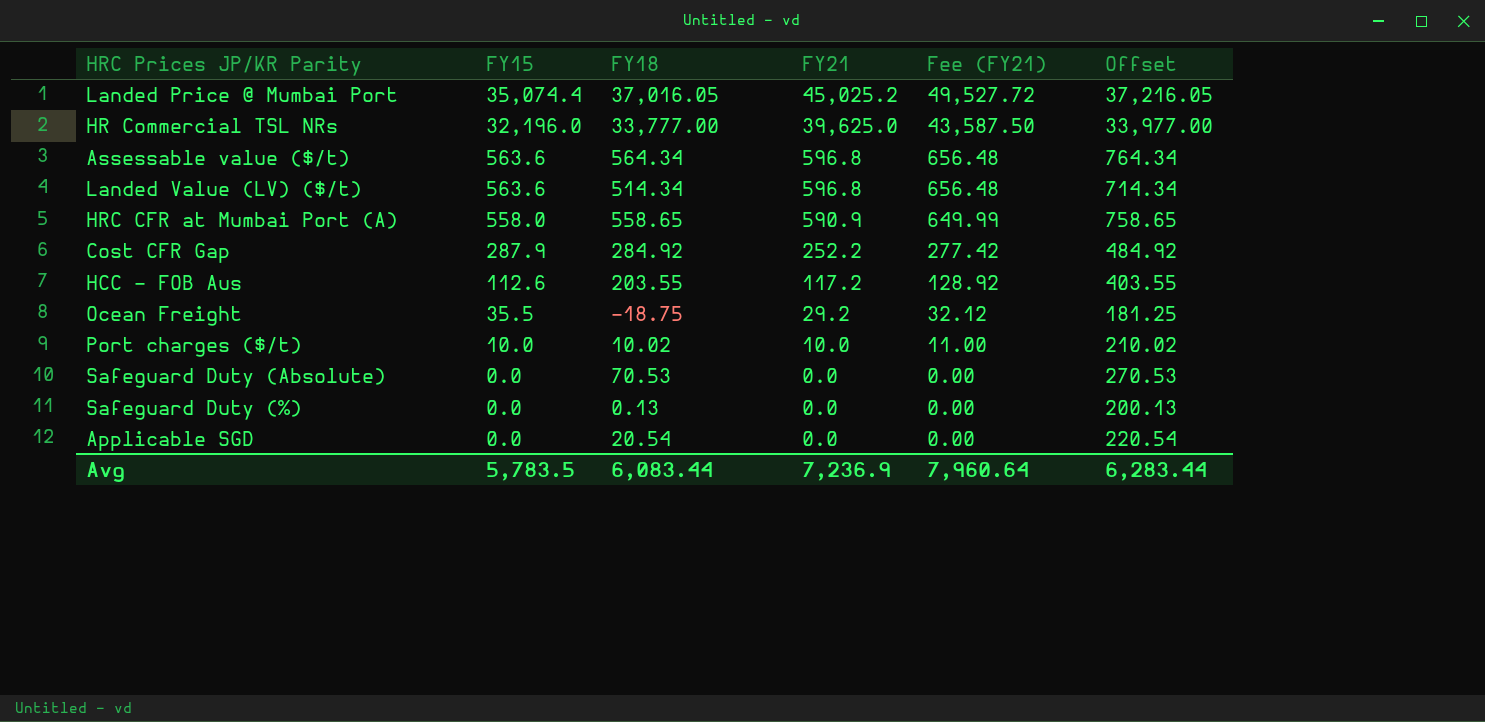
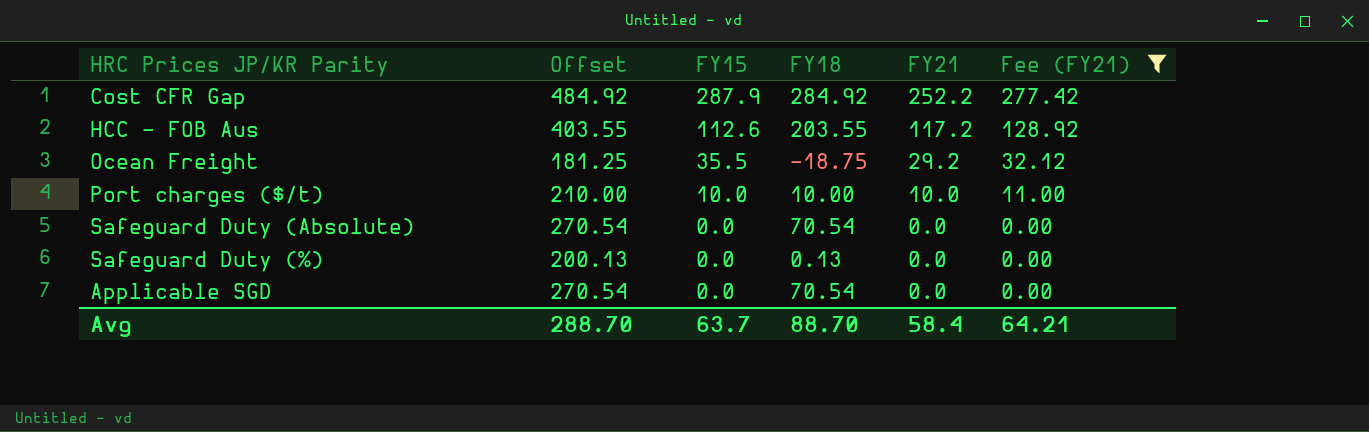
filter: none -> Fee (FY21) <= 277.42
column Offset | position: 6 -> 2
Port charges ($/t) | Offset: 210.02 -> 210.00
Port charges ($/t) | FY18: 10.02 -> 10.00
Safeguard Duty (Absolute) | Offset: 270.53 -> 270.54
Safeguard Duty (Absolute) | FY18: 70.53 -> 70.54
Applicable SGD | Offset: 220.54 -> 270.54
Applicable SGD | FY18: 20.54 -> 70.54
Avg | Offset: 6,283.44 -> 288.70
Avg | FY15: 5,783.5 -> 63.7
Avg | FY18: 6,083.44 -> 88.70
Avg | FY21: 7,236.9 -> 58.4
Avg | Fee (FY21): 7,960.64 -> 64.21

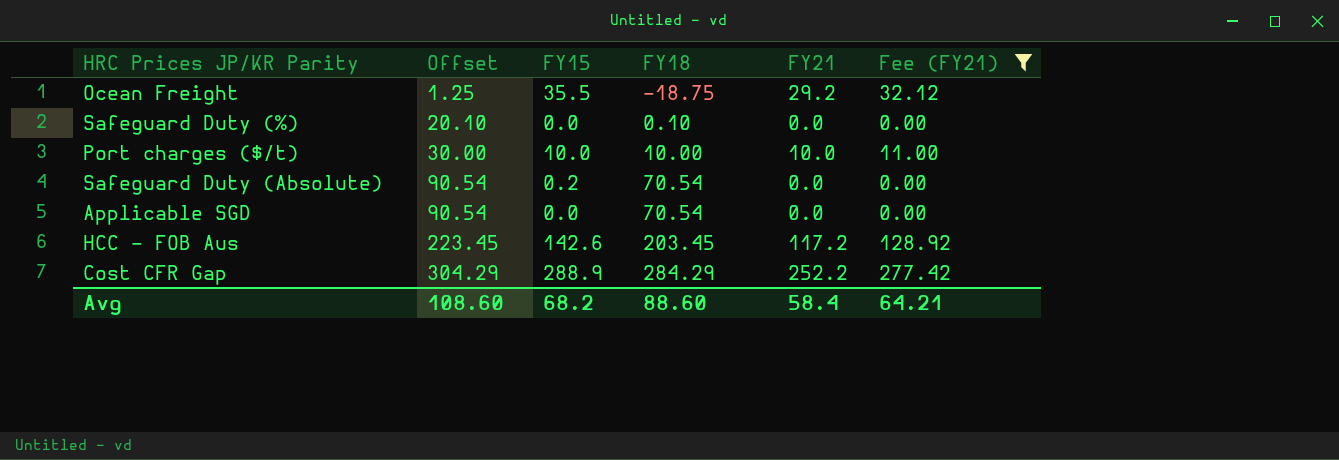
row order: FY15 descending -> Offset ascending
column Offset | formula: [FY18] + 200 -> [FY18] + 20
Safeguard Duty (%) | FY18: 0.13 -> 0.10
Safeguard Duty (Absolute) | FY15: 0.0 -> 0.2
HCC - FOB Aus | FY15: 112.6 -> 142.6
HCC - FOB Aus | FY18: 203.55 -> 203.45
Cost CFR Gap | FY15: 287.9 -> 288.9
Cost CFR Gap | FY18: 284.92 -> 284.29
Avg | Offset: 288.70 -> 108.60
Avg | FY15: 63.7 -> 68.2
Avg | FY18: 88.70 -> 88.60

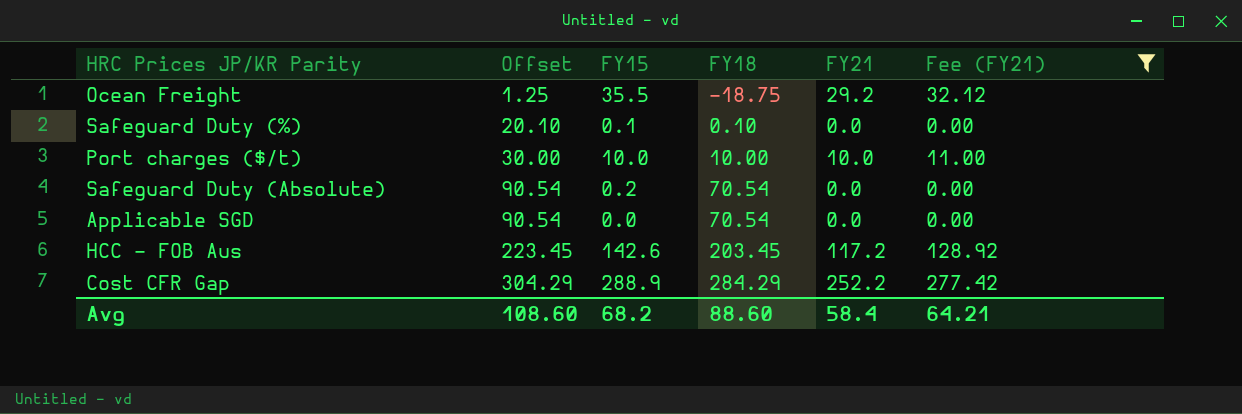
Safeguard Duty (%) | FY15: 0.0 -> 0.1

